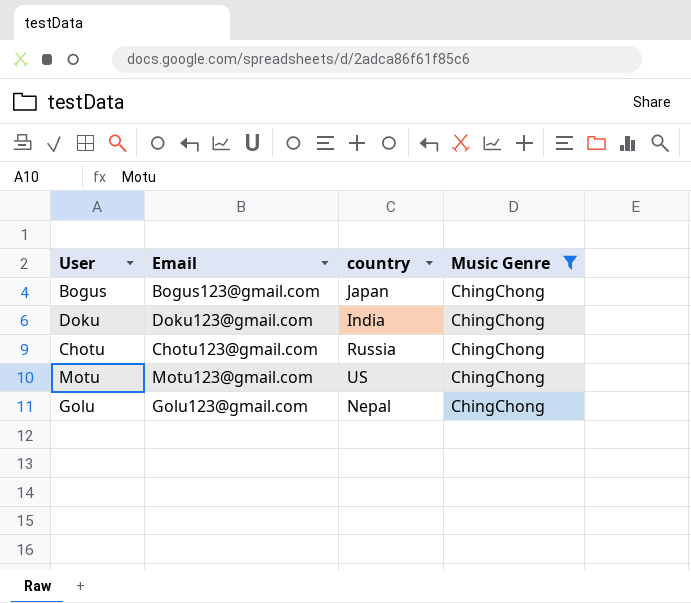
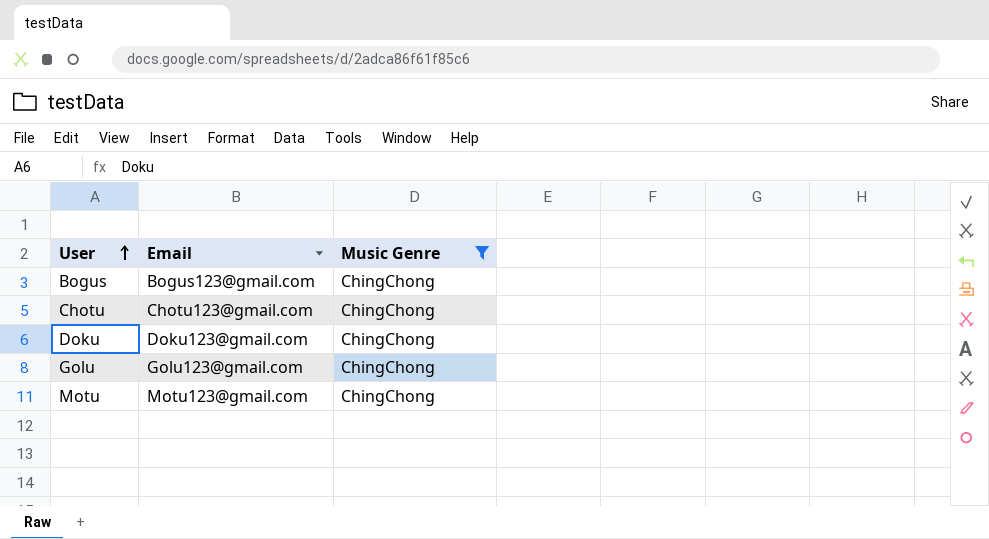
row order: none -> User ascending
column country | position: 3 -> none

